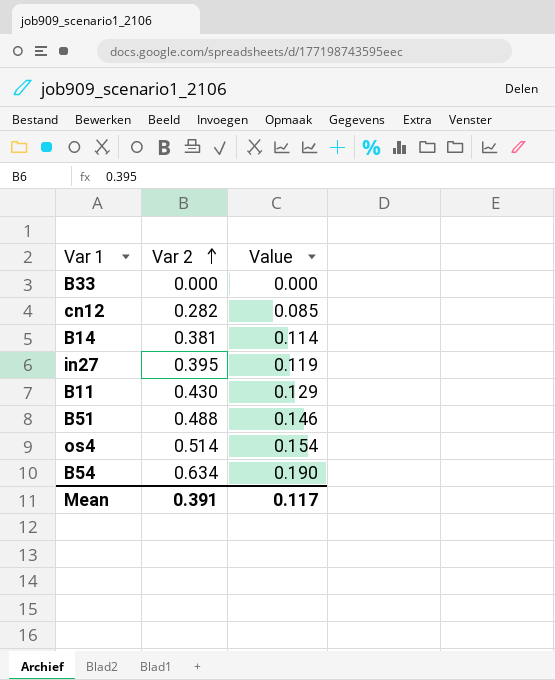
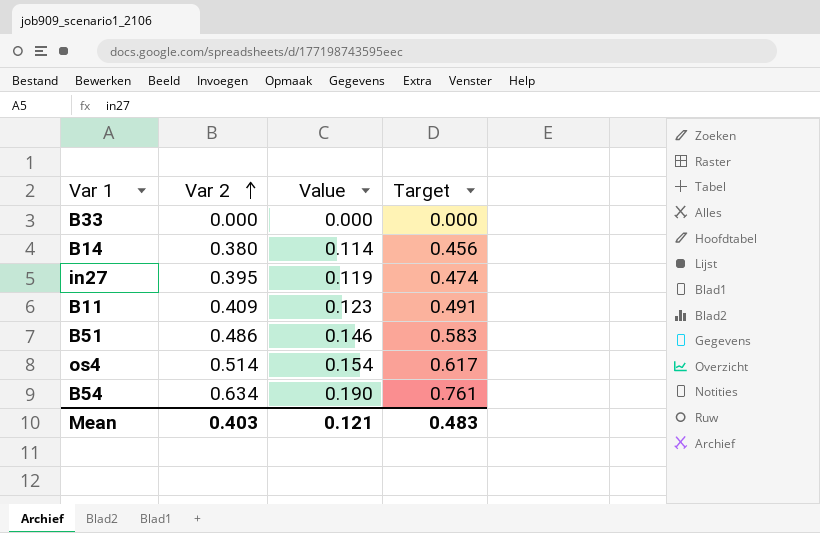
column Target | formula: none -> [Var 2] * 1.2
row cn12: 0.282 | 0.085 -> none
B14 | Var 2: 0.381 -> 0.380
B11 | Var 2: 0.430 -> 0.409
B11 | Value: 0.129 -> 0.123
B51 | Var 2: 0.488 -> 0.486
Mean | Var 2: 0.391 -> 0.403
Mean | Value: 0.117 -> 0.121

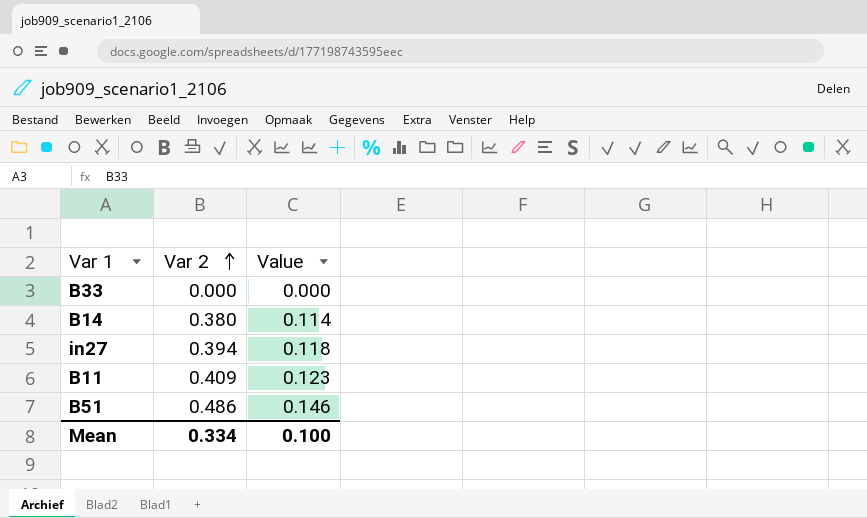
column Target | formula: [Var 2] * 1.2 -> none
row os4: 0.514 | 0.154 | 0.617 -> none
row B54: 0.634 | 0.190 | 0.761 -> none
in27 | Var 2: 0.395 -> 0.394
in27 | Value: 0.119 -> 0.118
Mean | Var 2: 0.403 -> 0.334
Mean | Value: 0.121 -> 0.100

